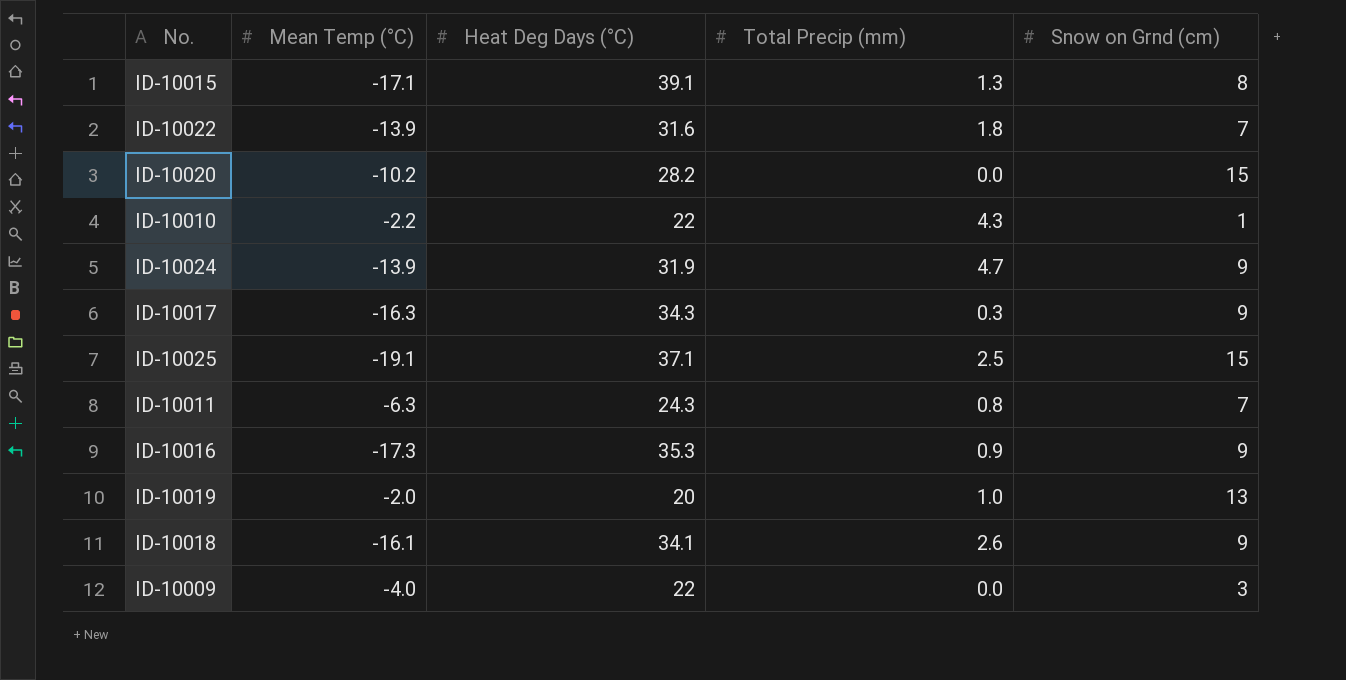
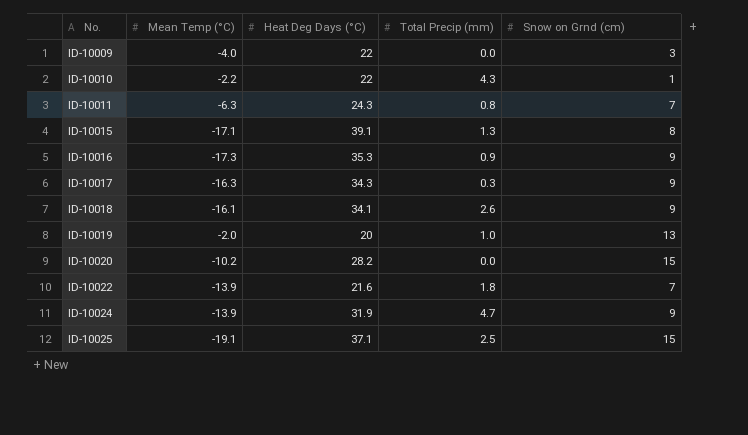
row order: none -> No. ascending
ID-10022 | Heat Deg Days (°C): 31.6 -> 21.6

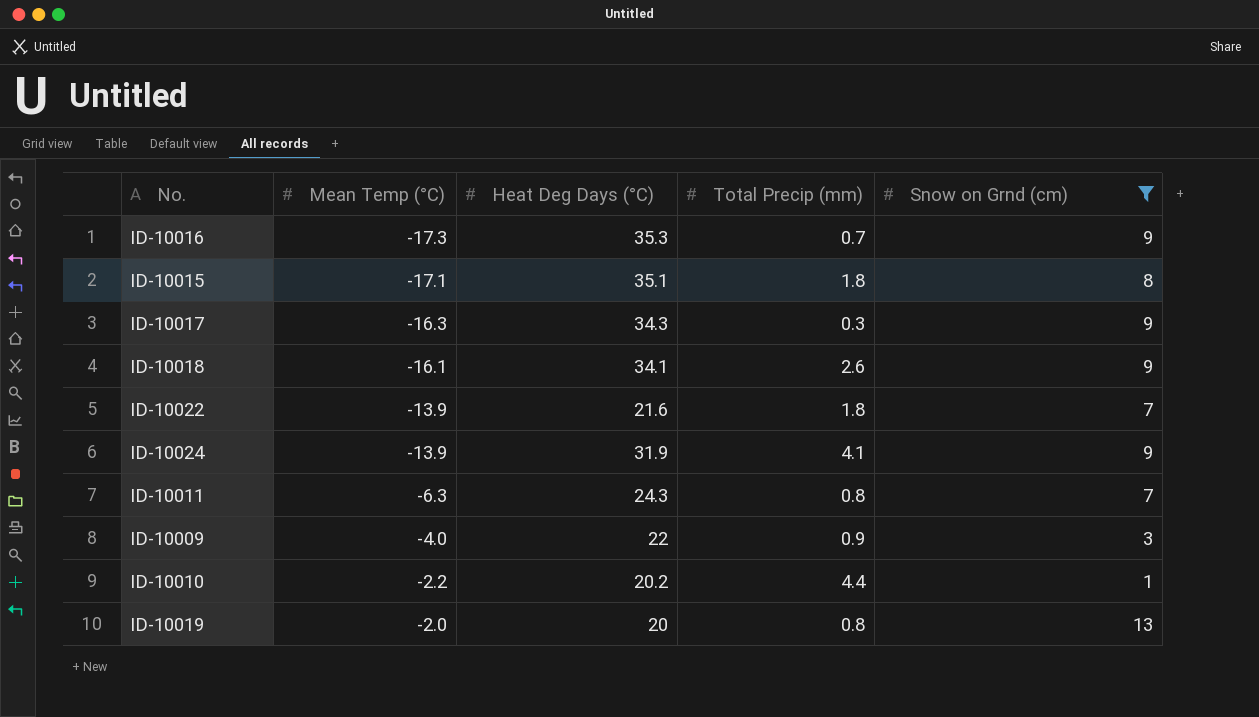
filter: none -> Snow on Grnd (cm) != 15
row order: No. ascending -> Mean Temp (°C) ascending
ID-10016 | Total Precip (mm): 0.9 -> 0.7
ID-10015 | Heat Deg Days (°C): 39.1 -> 35.1
ID-10015 | Total Precip (mm): 1.3 -> 1.8
ID-10024 | Total Precip (mm): 4.7 -> 4.1
ID-10009 | Total Precip (mm): 0.0 -> 0.9
ID-10010 | Heat Deg Days (°C): 22 -> 20.2
ID-10010 | Total Precip (mm): 4.3 -> 4.4
ID-10019 | Total Precip (mm): 1.0 -> 0.8

